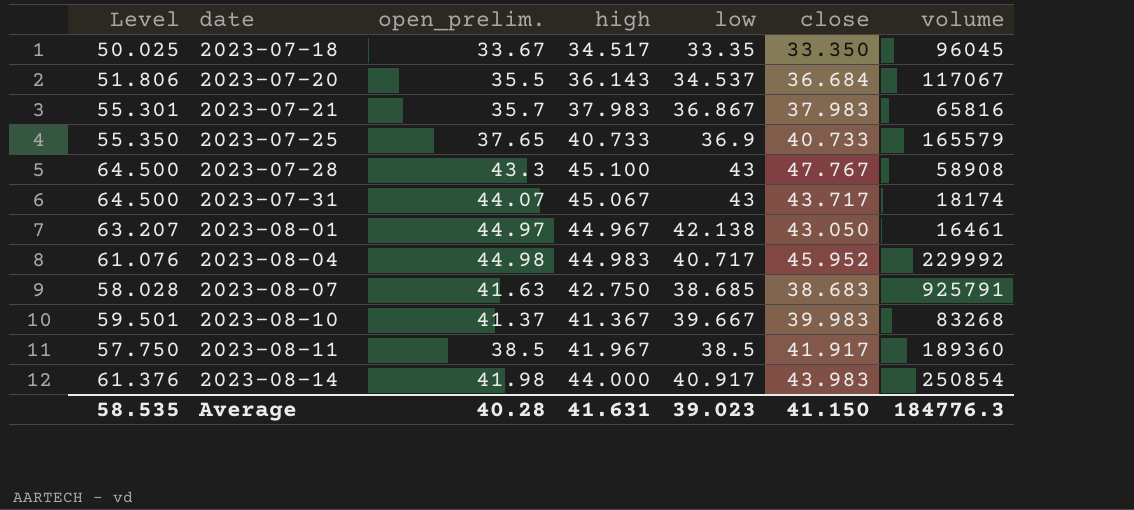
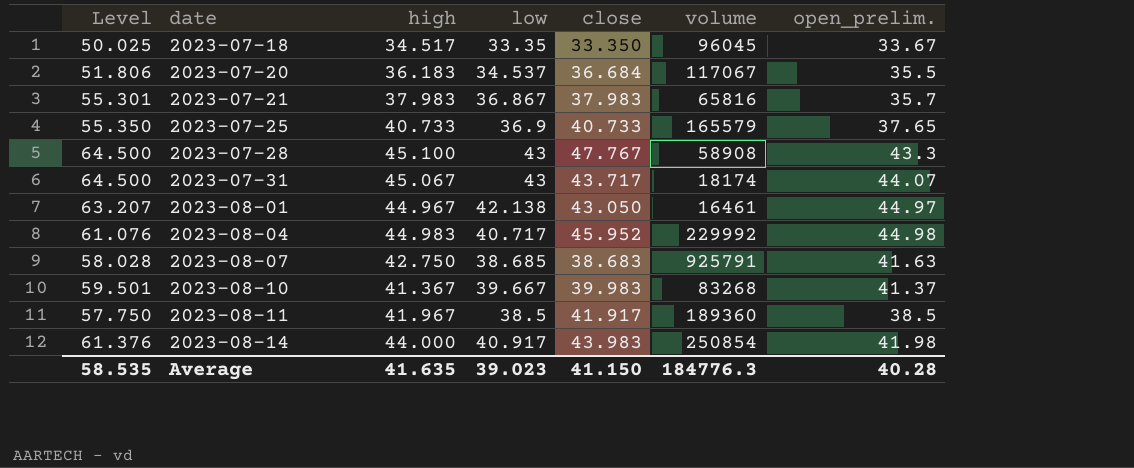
column open_prelim. | position: 3 -> 7
2023-07-20 | high: 36.143 -> 36.183
Average | high: 41.631 -> 41.635

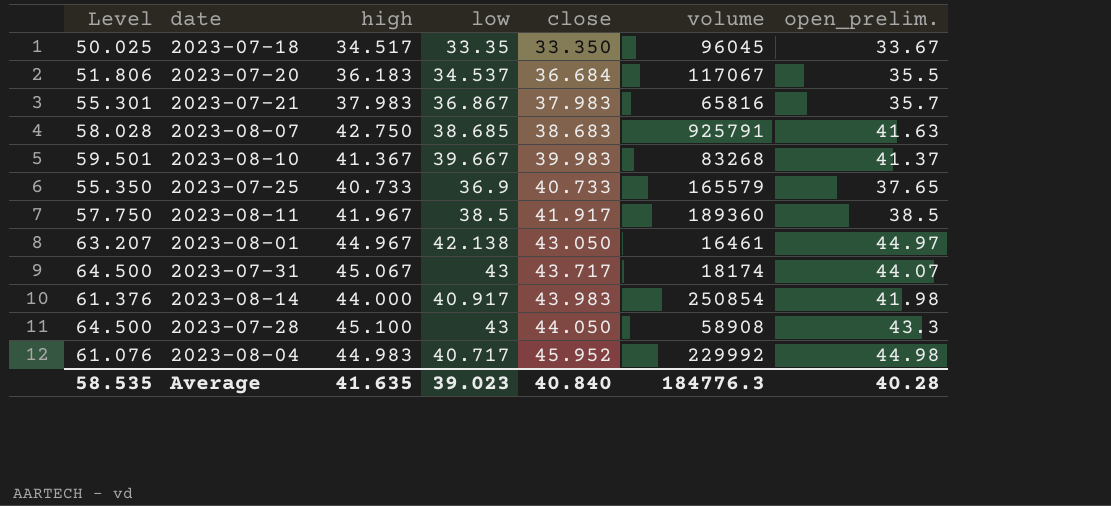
row order: date ascending -> close ascending
2023-07-28 | close: 47.767 -> 44.050
Average | close: 41.150 -> 40.840

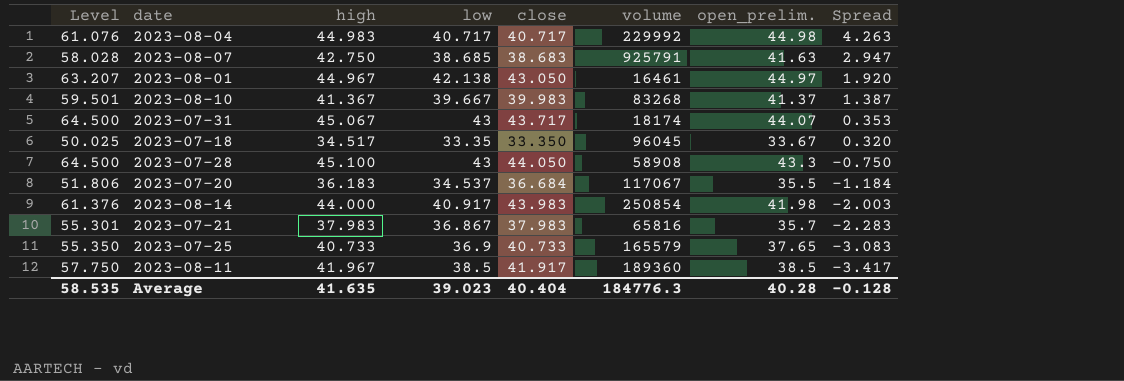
row order: close ascending -> Spread descending
column Spread | formula: none -> [open_prelim.] - [close]
2023-08-04 | close: 45.952 -> 40.717
Average | close: 40.840 -> 40.404

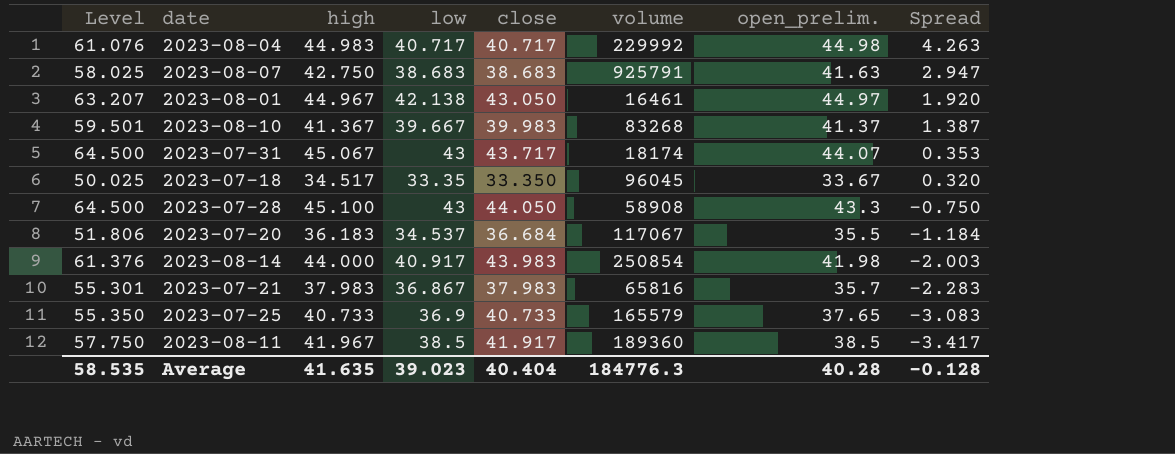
2023-08-07 | Level: 58.028 -> 58.025
2023-08-07 | low: 38.685 -> 38.683

